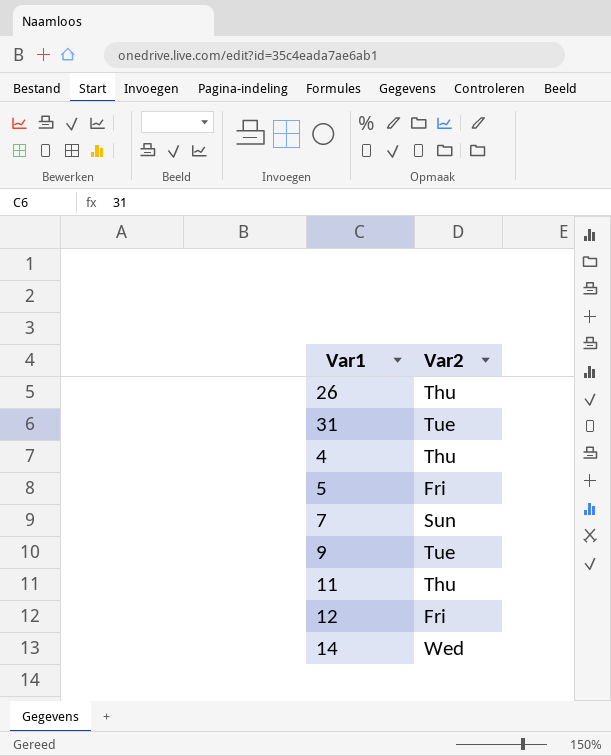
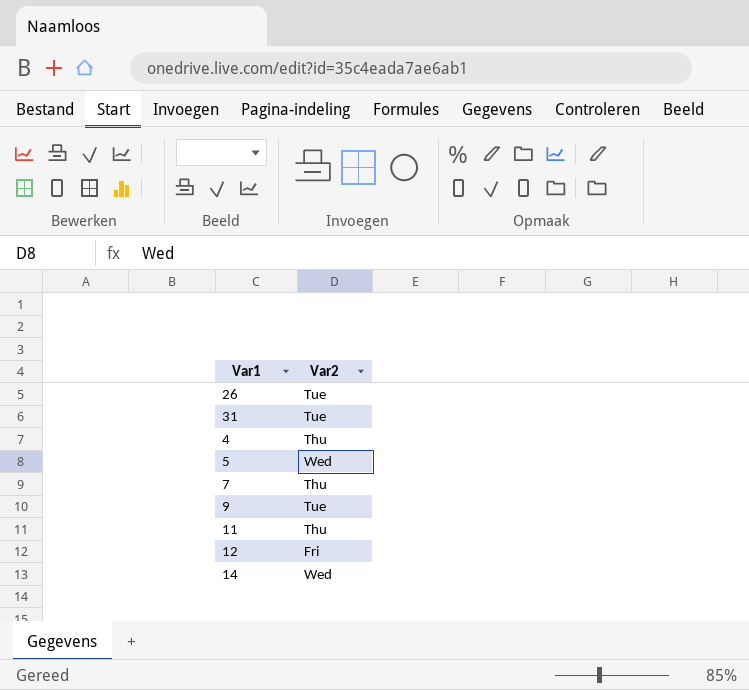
26 | Var2: Thu -> Tue
5 | Var2: Fri -> Wed
7 | Var2: Sun -> Thu

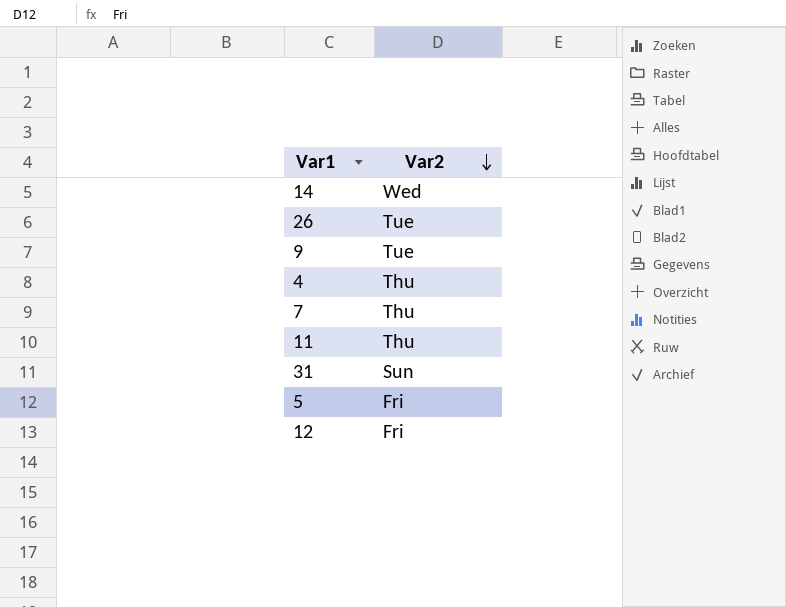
row order: none -> Var2 descending
31 | Var2: Tue -> Sun
5 | Var2: Wed -> Fri

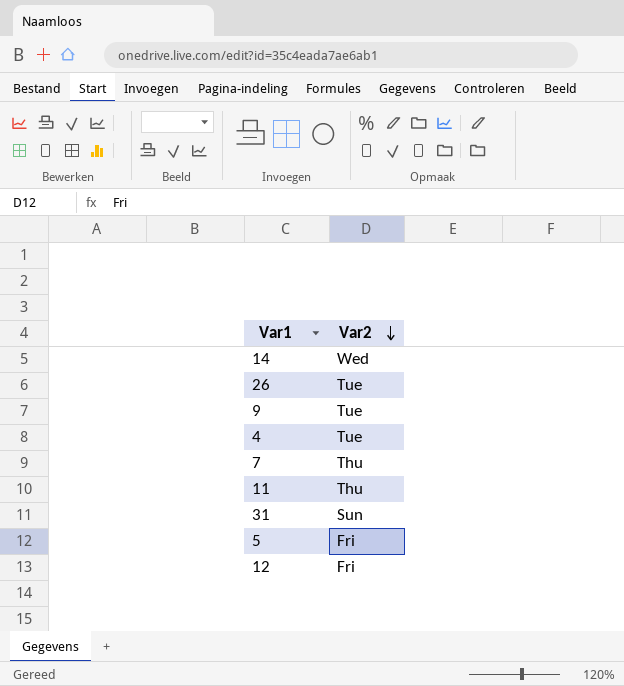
4 | Var2: Thu -> Tue

